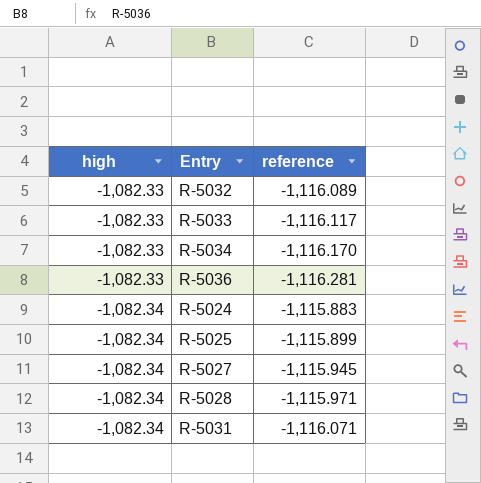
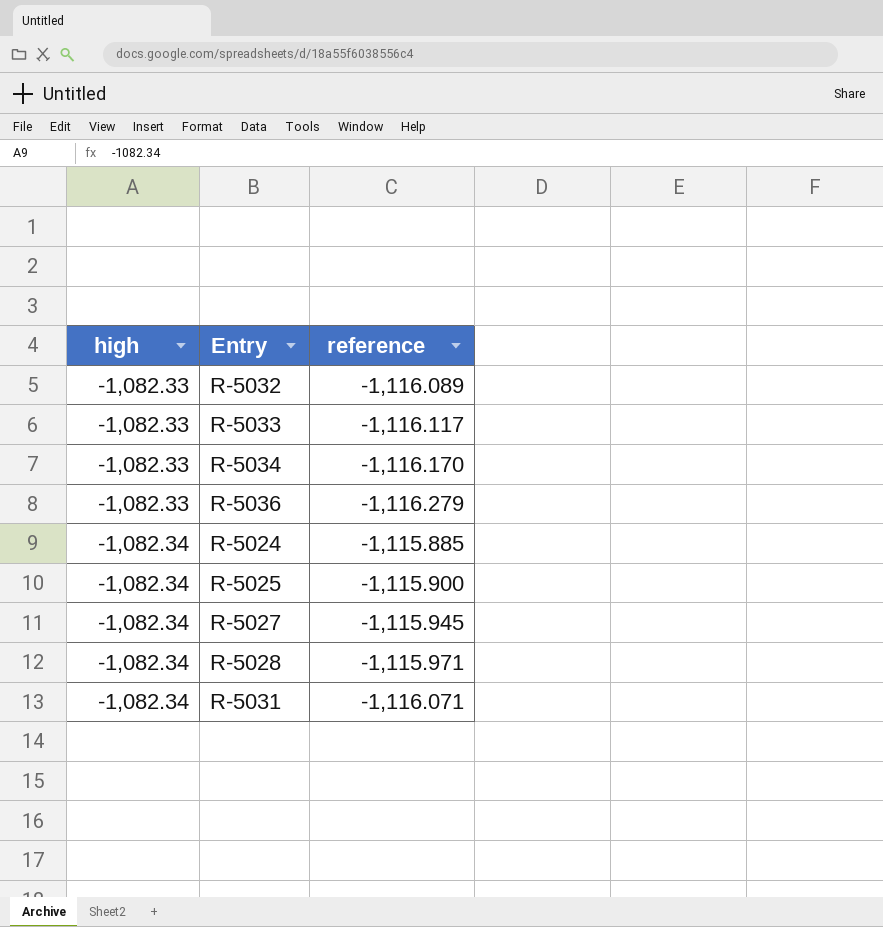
R-5036 | reference: -1,116.281 -> -1,116.279
R-5024 | reference: -1,115.883 -> -1,115.885
R-5025 | reference: -1,115.899 -> -1,115.900

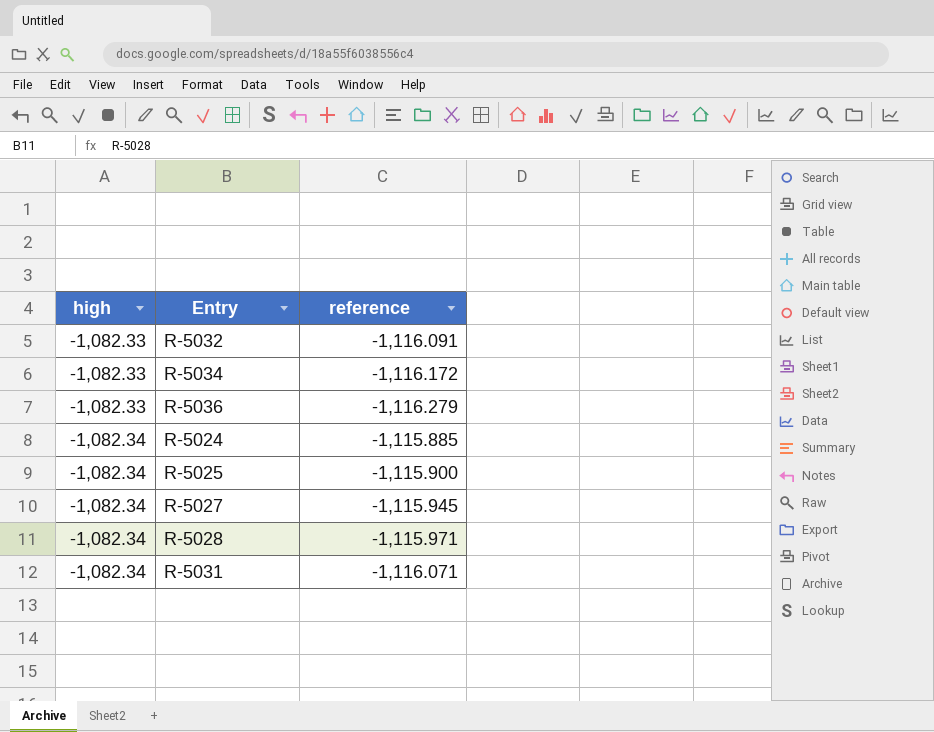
row R-5033: -1,082.33 | -1,116.117 -> none
R-5032 | reference: -1,116.089 -> -1,116.091
R-5034 | reference: -1,116.170 -> -1,116.172

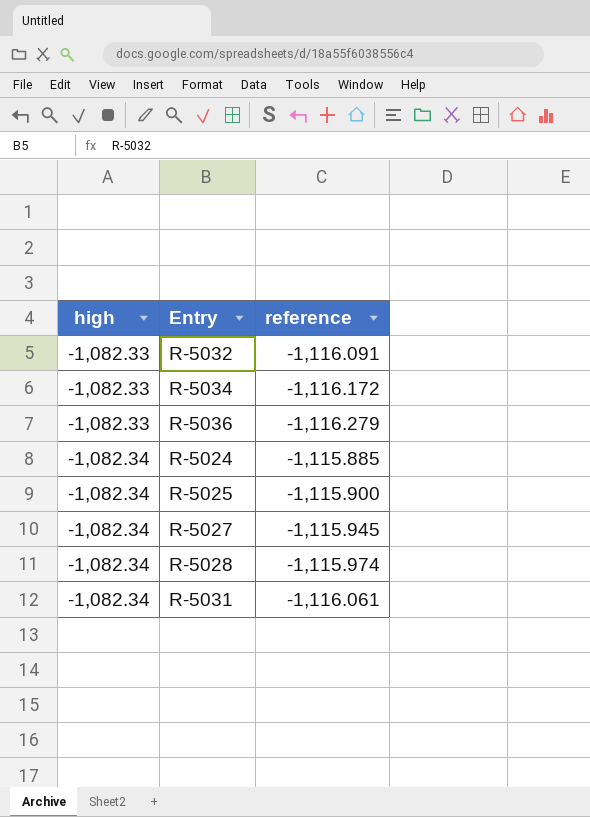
R-5028 | reference: -1,115.971 -> -1,115.974
R-5031 | reference: -1,116.071 -> -1,116.061

